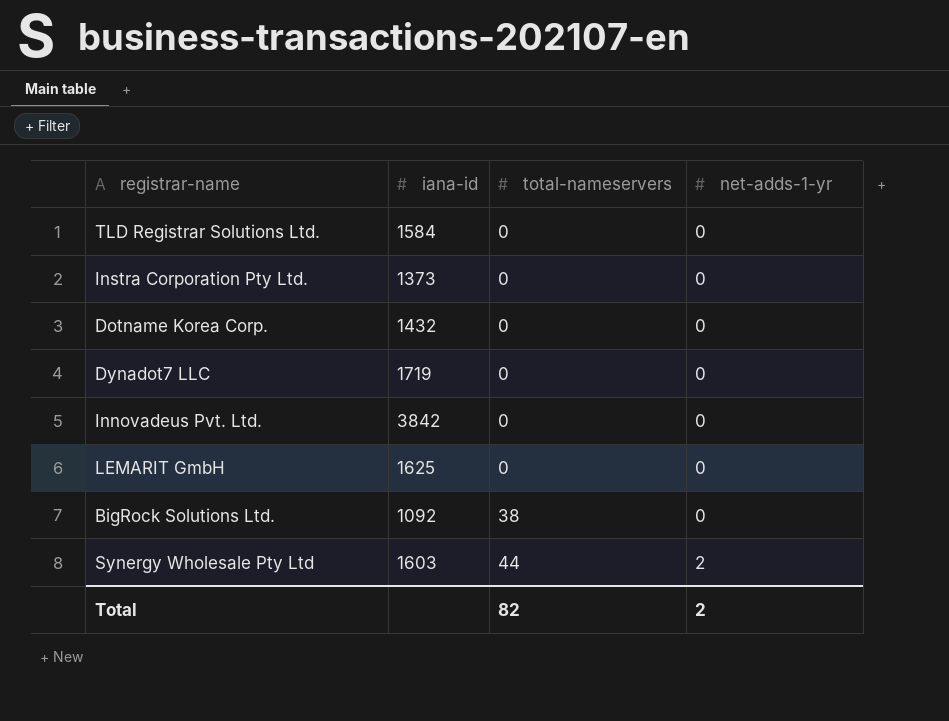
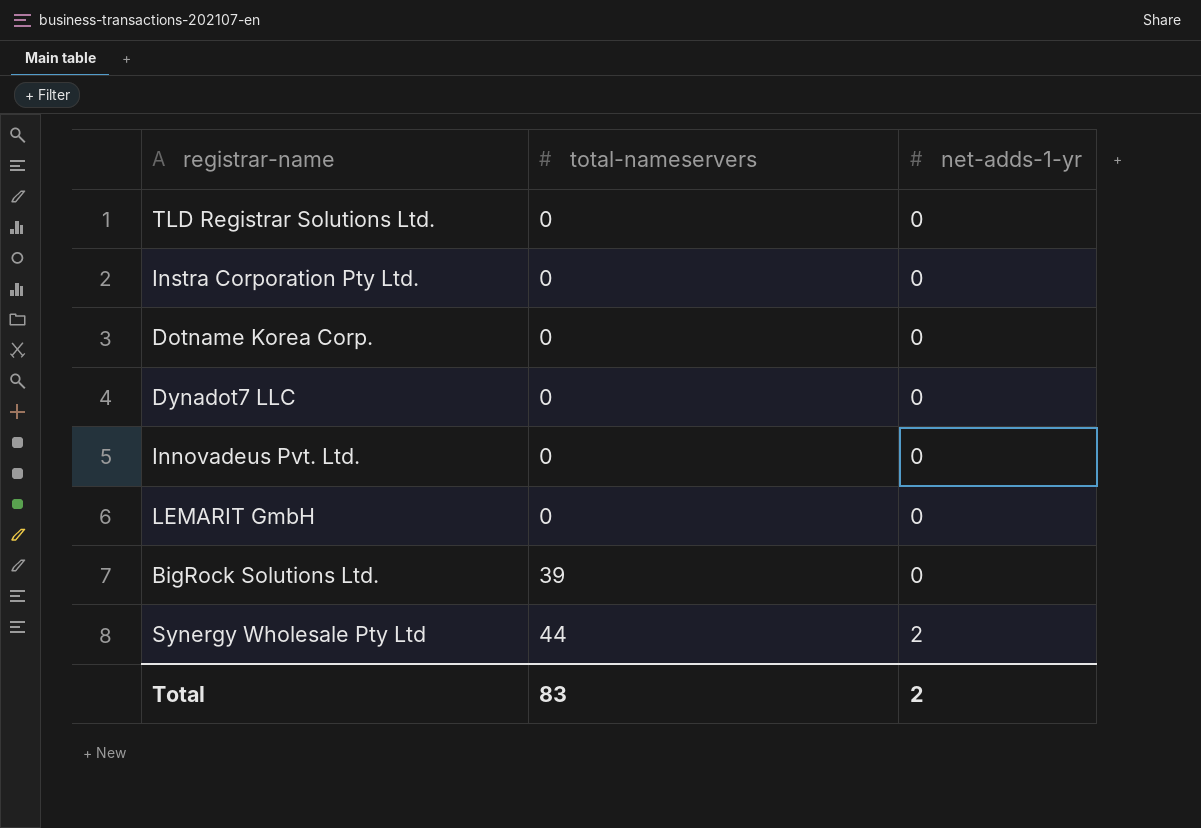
column iana-id | position: 2 -> none
BigRock Solutions Ltd. | total-nameservers: 38 -> 39
Total | total-nameservers: 82 -> 83

